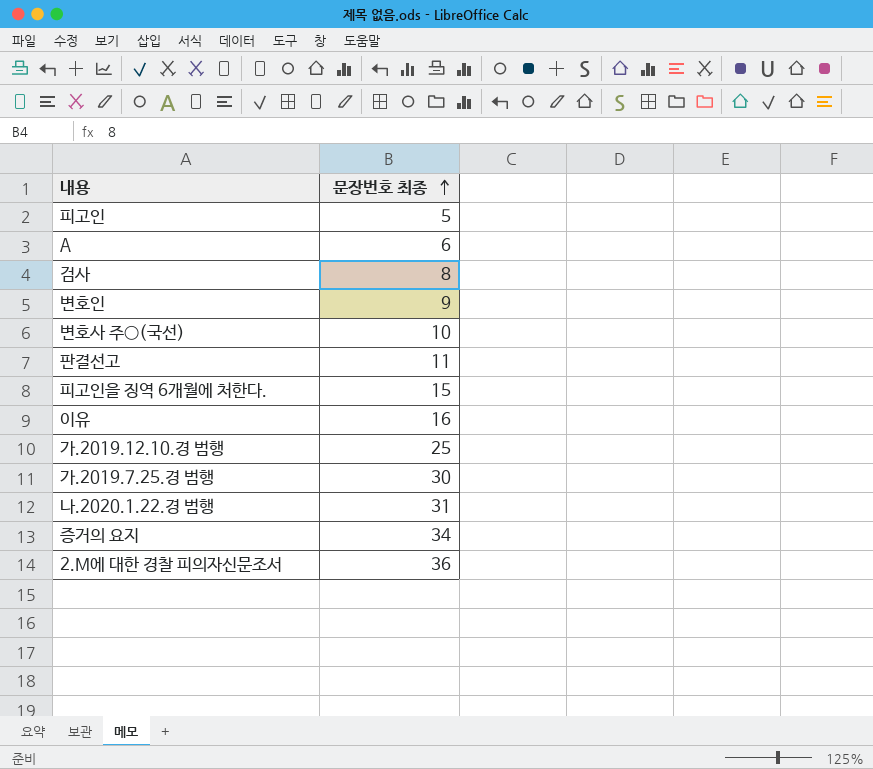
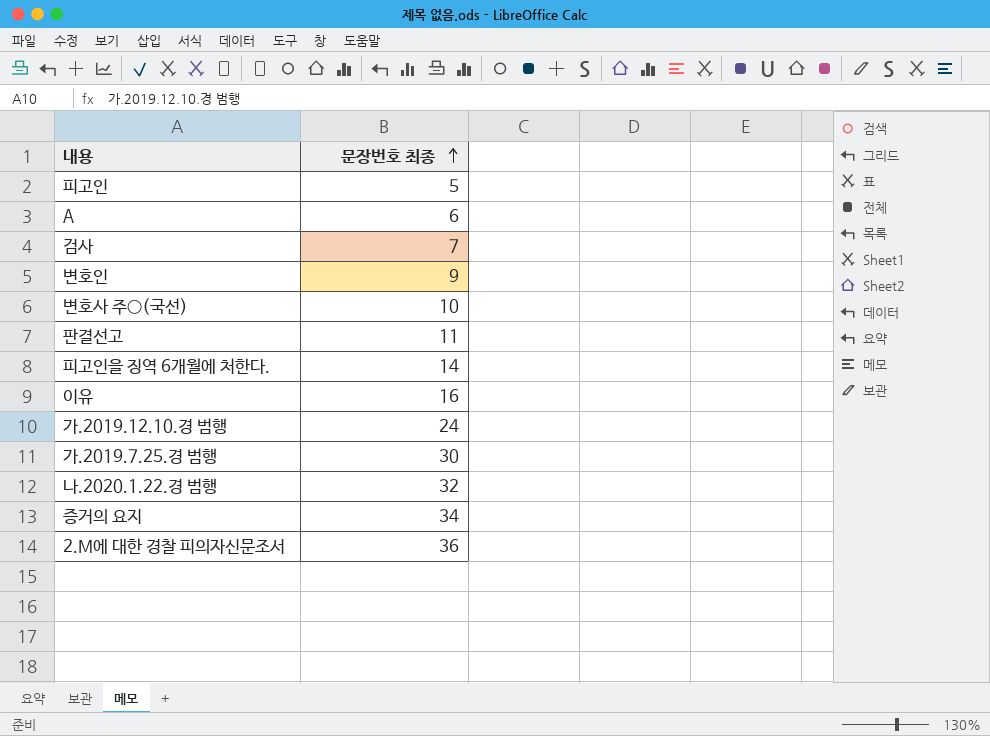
검사 | 문장번호 최종: 8 -> 7
피고인을 징역 6개월에 처한다. | 문장번호 최종: 15 -> 14
가.2019.12.10.경 범행 | 문장번호 최종: 25 -> 24
나.2020.1.22.경 범행 | 문장번호 최종: 31 -> 32

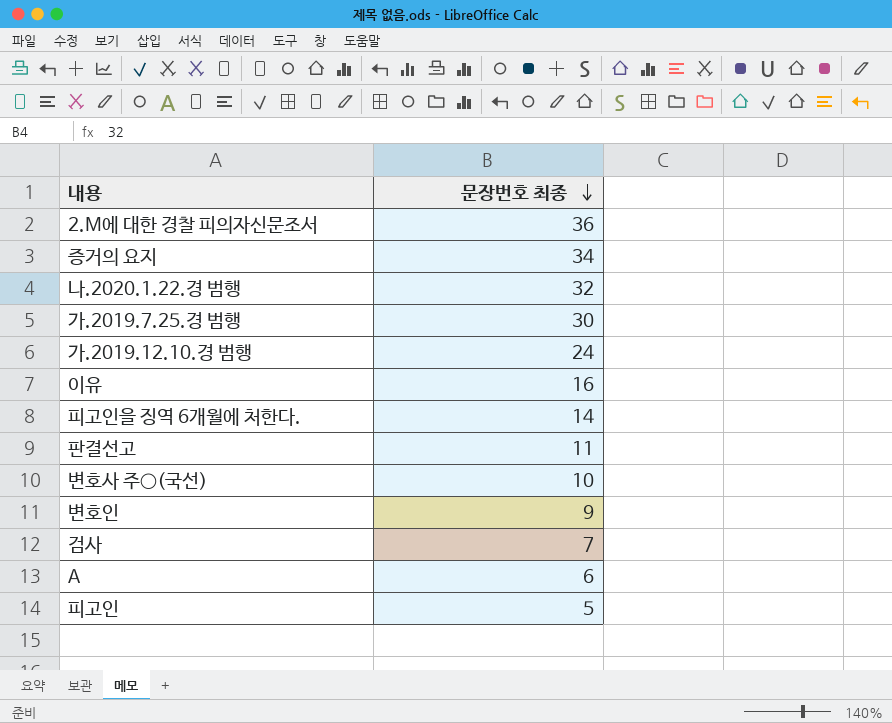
row order: 문장번호 최종 ascending -> 문장번호 최종 descending

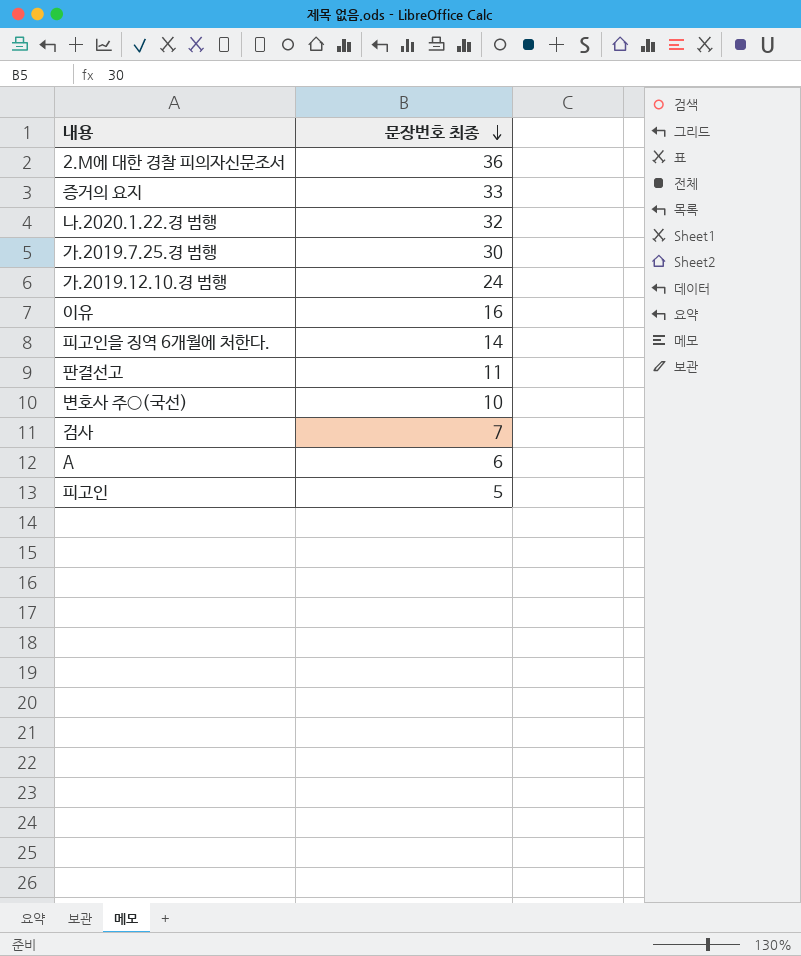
row 변호인: 9 -> none
증거의 요지 | 문장번호 최종: 34 -> 33

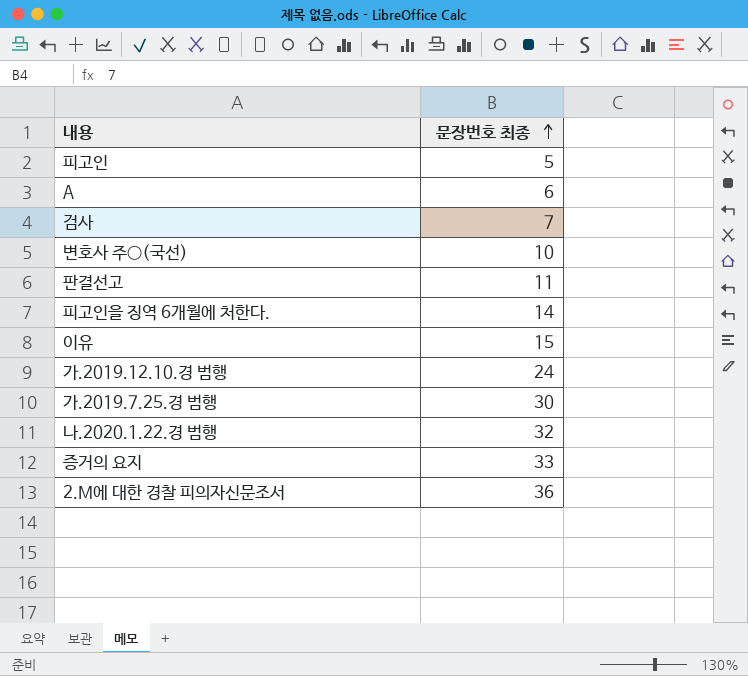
row order: 문장번호 최종 descending -> 문장번호 최종 ascending
이유 | 문장번호 최종: 16 -> 15

